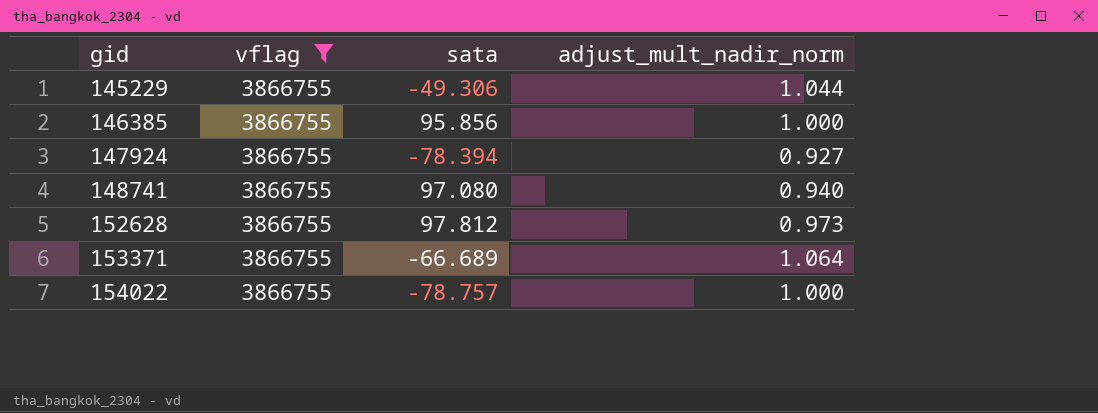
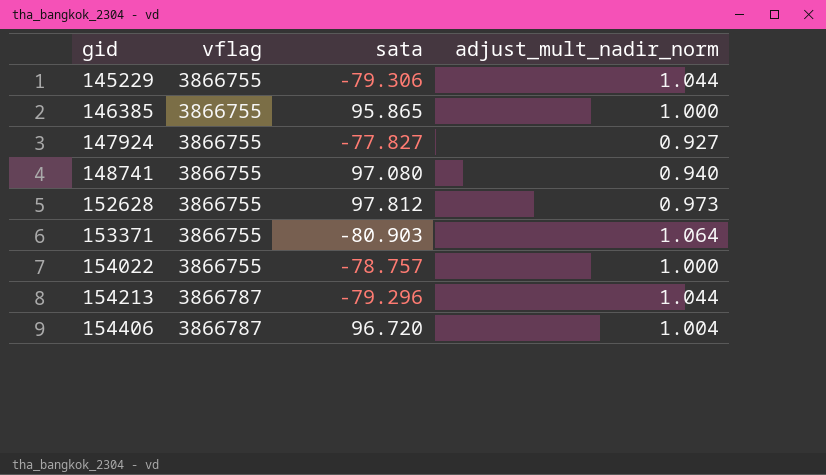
filter: vflag = 3866755 -> none
145229 | sata: -49.306 -> -79.306
146385 | sata: 95.856 -> 95.865
147924 | sata: -78.394 -> -77.827
153371 | sata: -66.689 -> -80.903

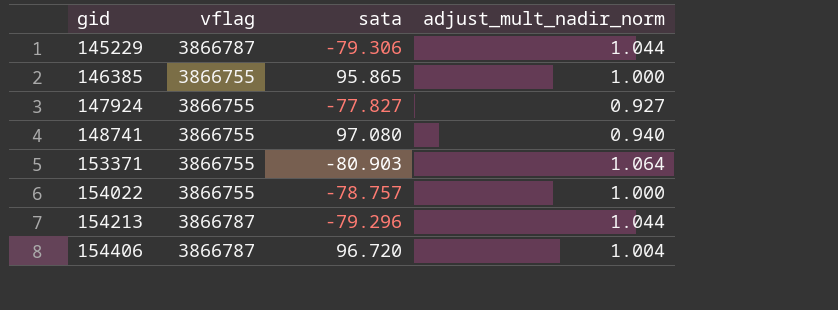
row 152628: 3866755 | 97.812 | 0.973 -> none
145229 | vflag: 3866755 -> 3866787

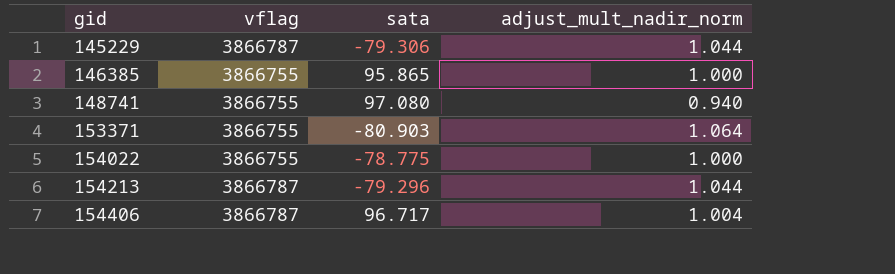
row 147924: 3866755 | -77.827 | 0.927 -> none
154022 | sata: -78.757 -> -78.775
154406 | sata: 96.720 -> 96.717

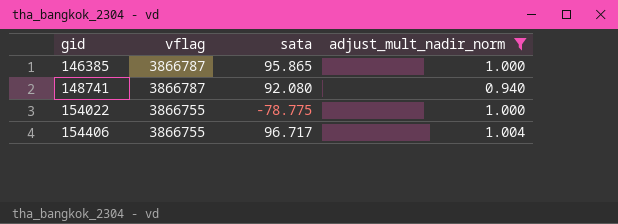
filter: none -> adjust_mult_nadir_norm <= 1.004
146385 | vflag: 3866755 -> 3866787
148741 | vflag: 3866755 -> 3866787
148741 | sata: 97.080 -> 92.080
154406 | vflag: 3866787 -> 3866755

